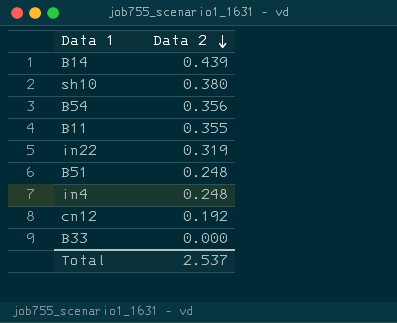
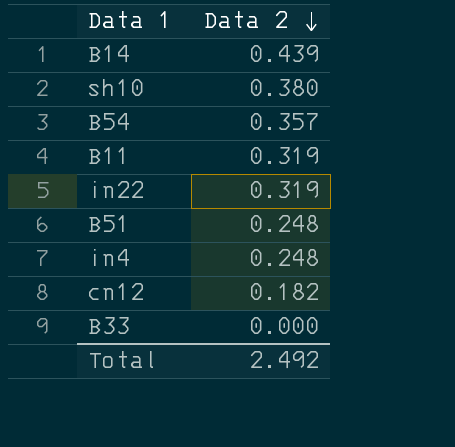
B54 | Data 2: 0.356 -> 0.357
B11 | Data 2: 0.355 -> 0.319
cn12 | Data 2: 0.192 -> 0.182
Total | Data 2: 2.537 -> 2.492

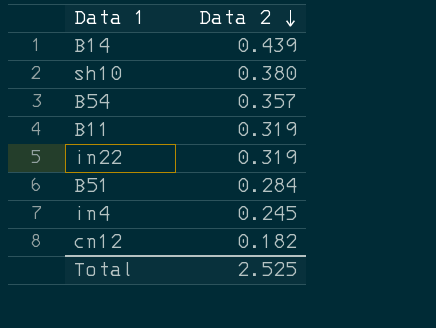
row B33: 0.000 -> none
B51 | Data 2: 0.248 -> 0.284
in4 | Data 2: 0.248 -> 0.245
Total | Data 2: 2.492 -> 2.525

